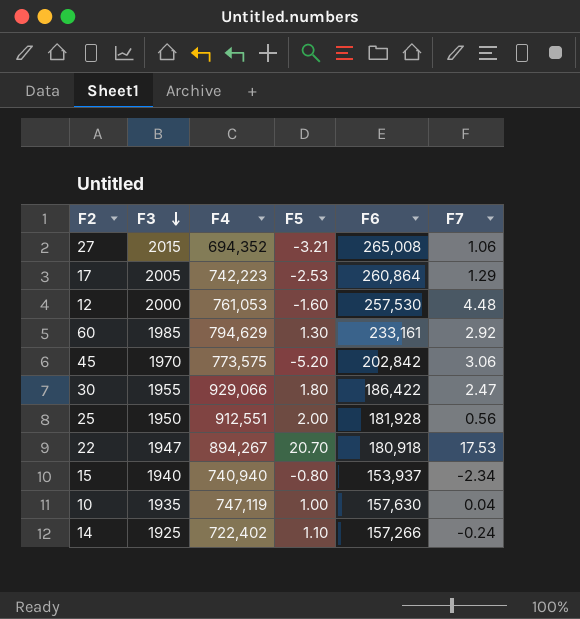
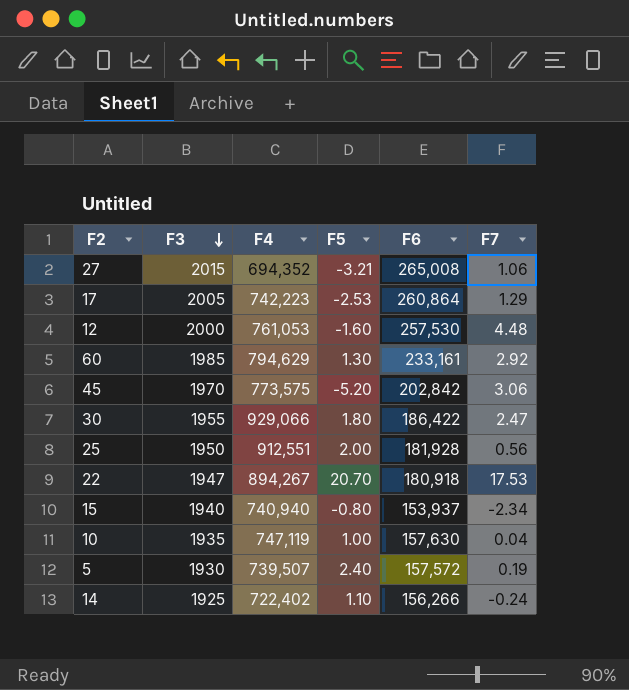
row 5: none -> 1930 | 739,507 | 2.40 | 157,572 | 0.19
14 | F6: 157,266 -> 156,266

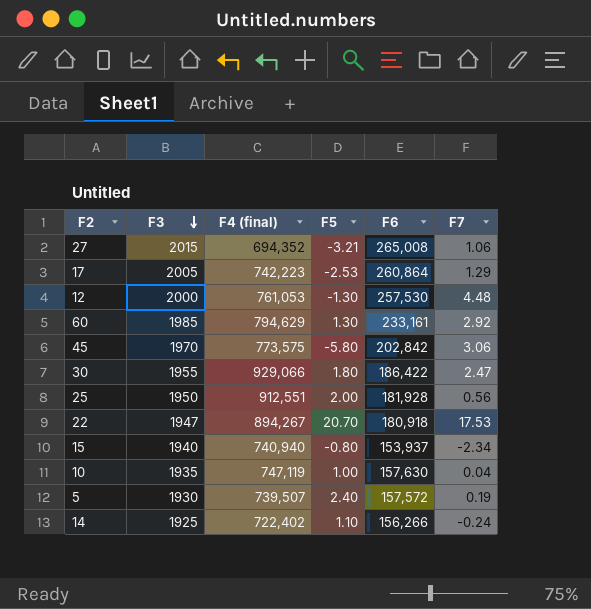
column name: F4 -> F4 (final)
12 | F5: -1.60 -> -1.30
45 | F5: -5.20 -> -5.80

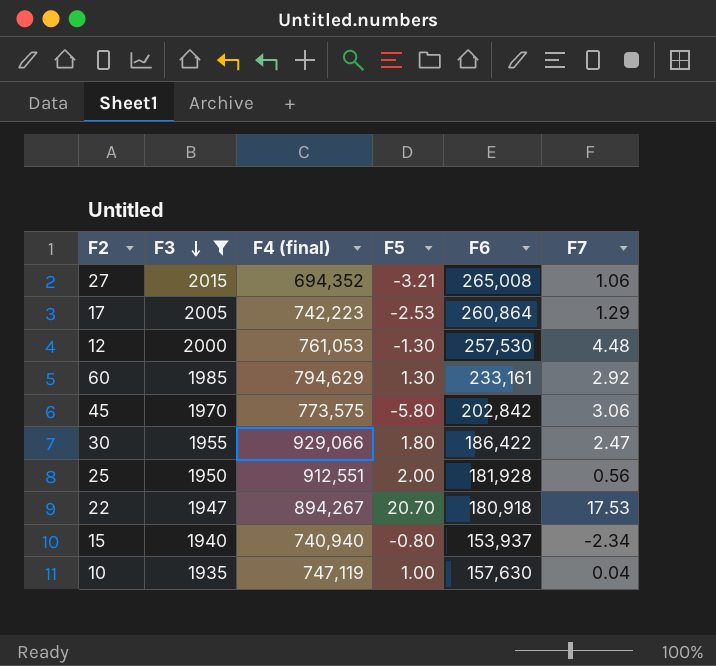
filter: none -> F3 >= 1935

